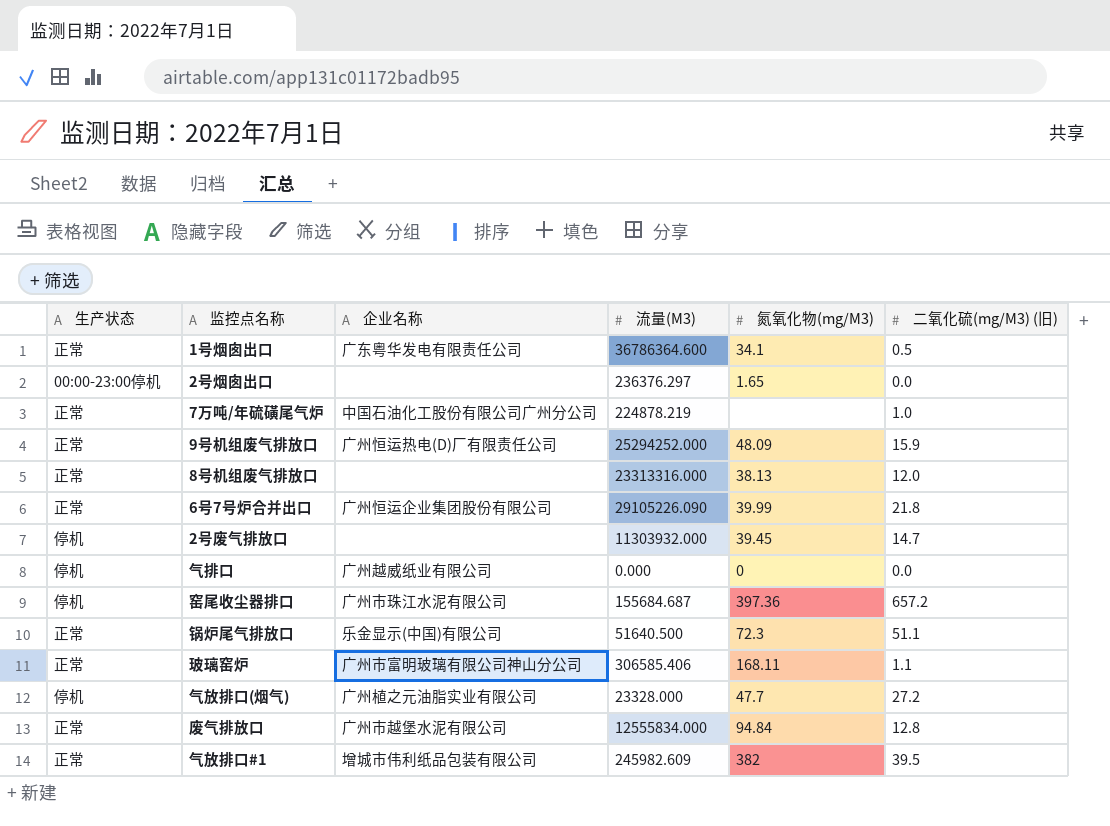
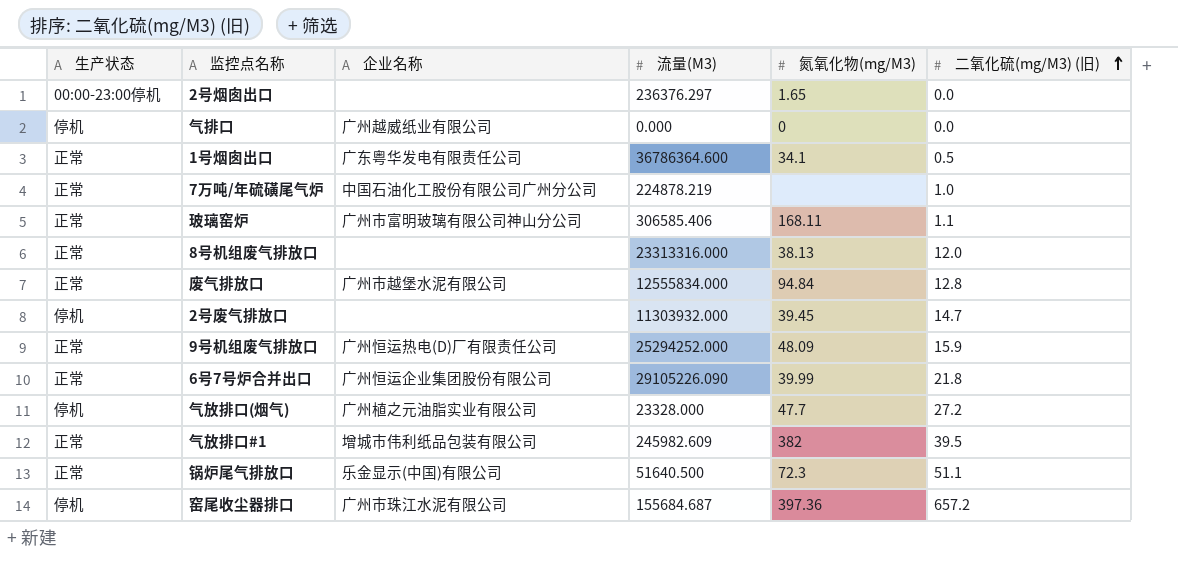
row order: none -> 二氧化硫(mg/M3) (旧) ascending

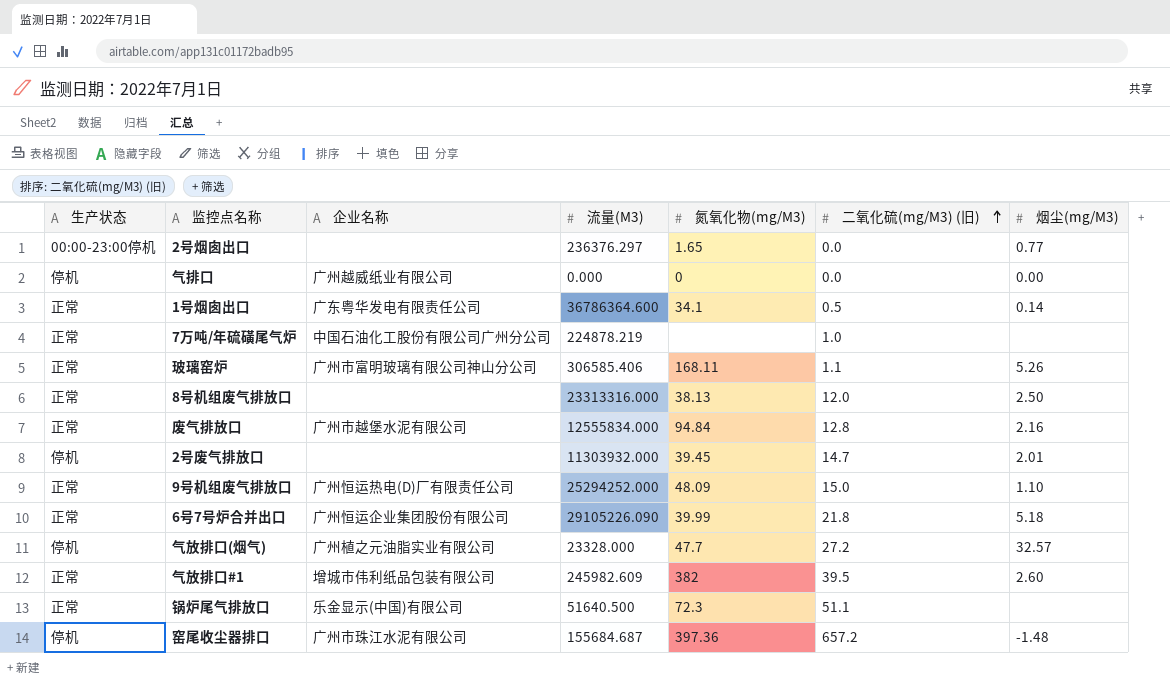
column 烟尘(mg/M3) | position: none -> 7
9号机组废气排放口 | 二氧化硫(mg/M3) (旧): 15.9 -> 15.0

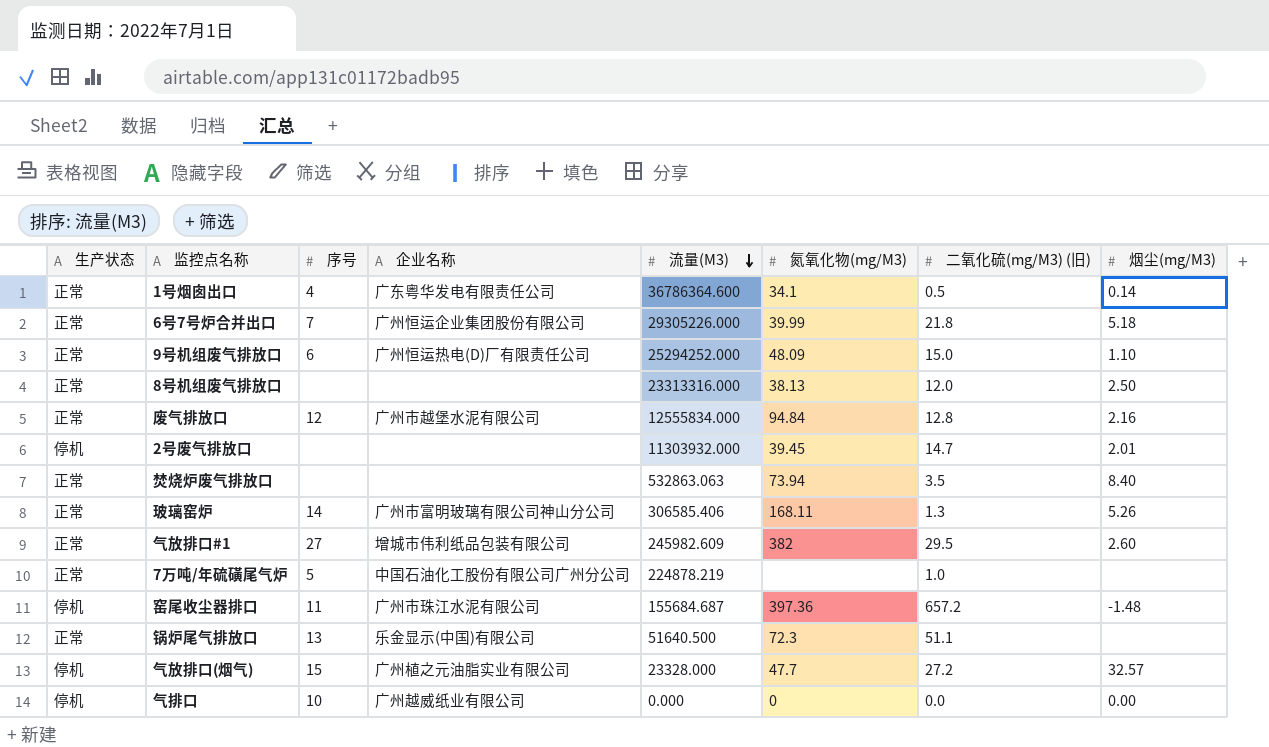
row order: 二氧化硫(mg/M3) (旧) ascending -> 流量(M3) descending
column 序号 | position: none -> 3
row 2号烟囱出口: 00:00-23:00停机 | none | 236376.297 | 1.65 | 0.0 | 0.77 -> none
6号7号炉合并出口 | 流量(M3): 29105226.090 -> 29305226.000
row 焚烧炉废气排放口: none -> 正常 | none | none | 532863.063 | 73.94 | 3.5 | 8.40
玻璃窑炉 | 二氧化硫(mg/M3) (旧): 1.1 -> 1.3
气放排口#1 | 二氧化硫(mg/M3) (旧): 39.5 -> 29.5

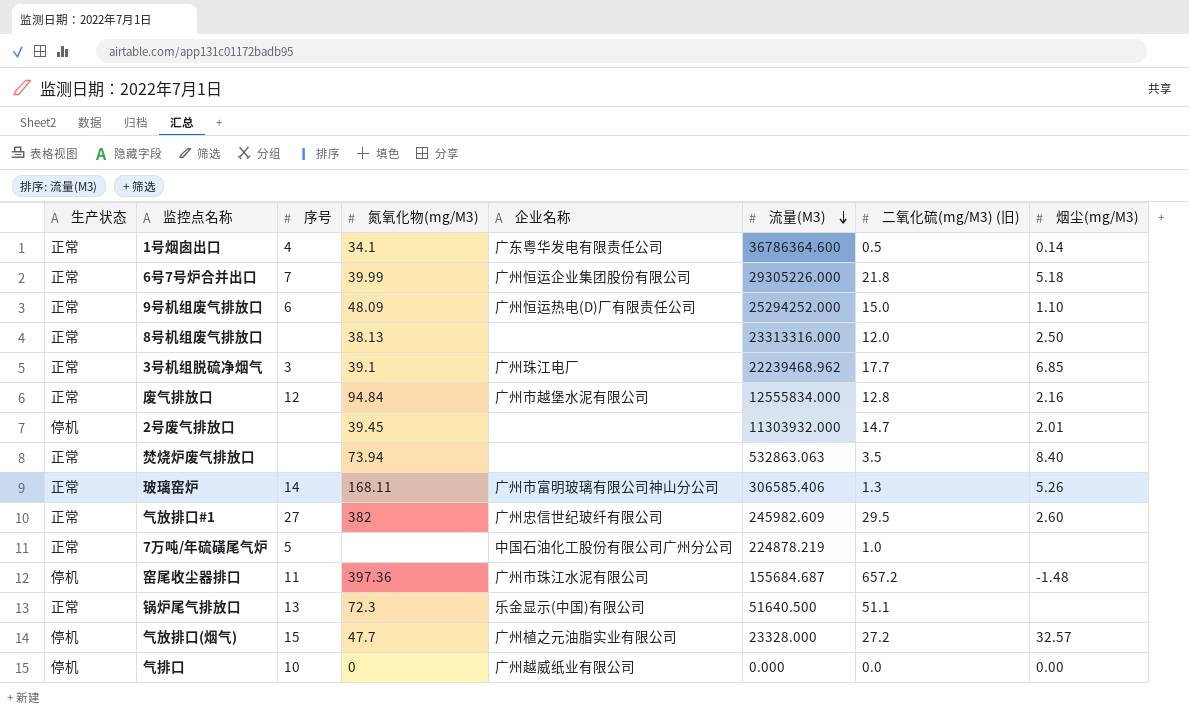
column 氮氧化物(mg/M3) | position: 6 -> 4
row 3号机组脱硫净烟气: none -> 正常 | 3 | 39.1 | 广州珠江电厂 | 22239468.962 | 17.7 | 6.85
气放排口#1 | 企业名称: 增城市伟利纸品包装有限公司 -> 广州忠信世纪玻纤有限公司

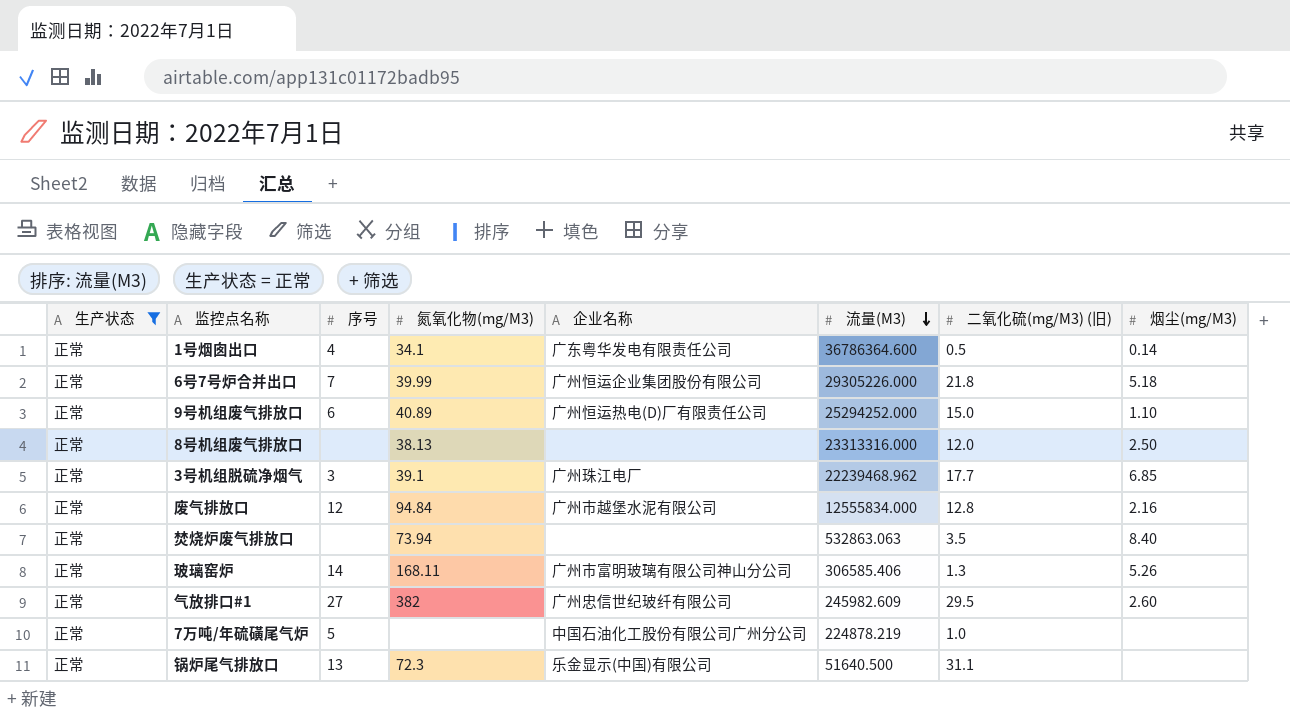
filter: none -> 生产状态 = 正常
9号机组废气排放口 | 氮氧化物(mg/M3): 48.09 -> 40.89
锅炉尾气排放口 | 二氧化硫(mg/M3) (旧): 51.1 -> 31.1

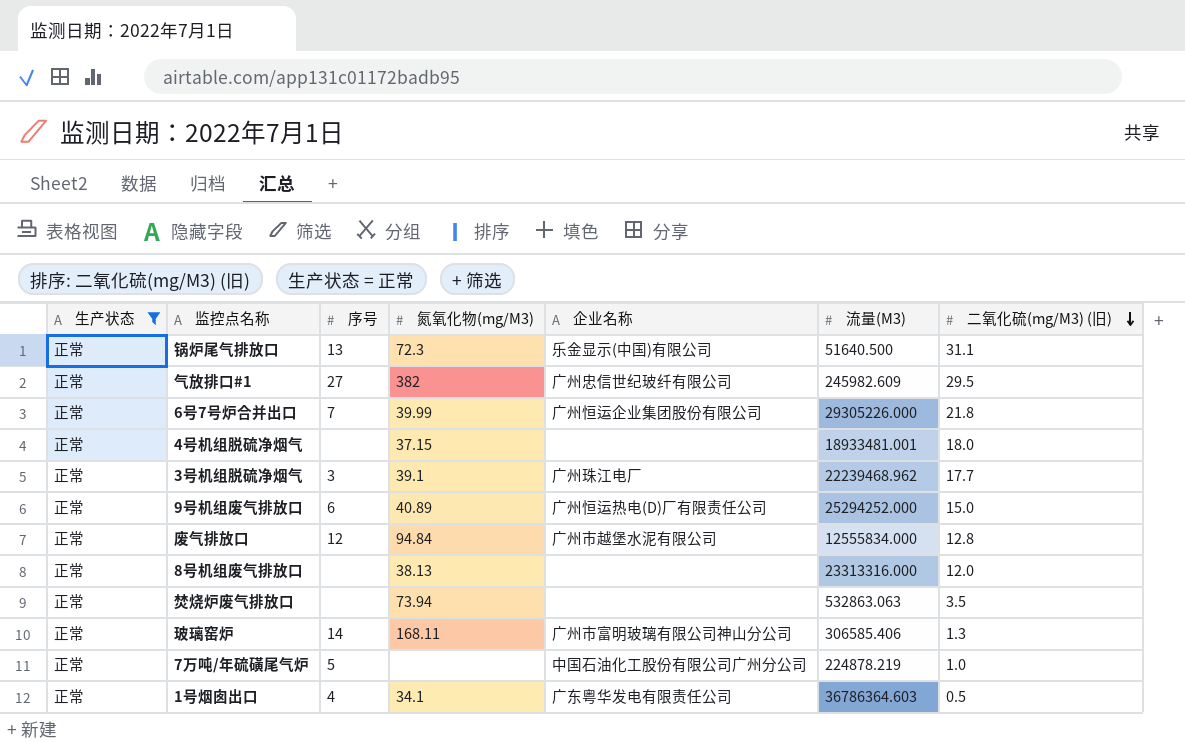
row order: 流量(M3) descending -> 二氧化硫(mg/M3) (旧) descending
column 烟尘(mg/M3) | position: 8 -> none
row 4号机组脱硫净烟气: none -> 正常 | none | 37.15 | none | 18933481.001 | 18.0
1号烟囱出口 | 流量(M3): 36786364.600 -> 36786364.603

